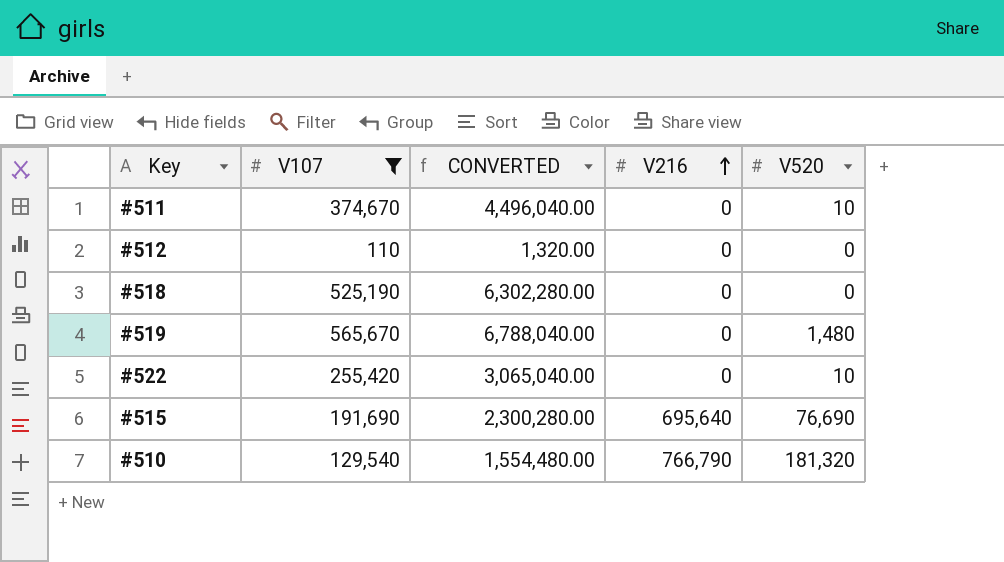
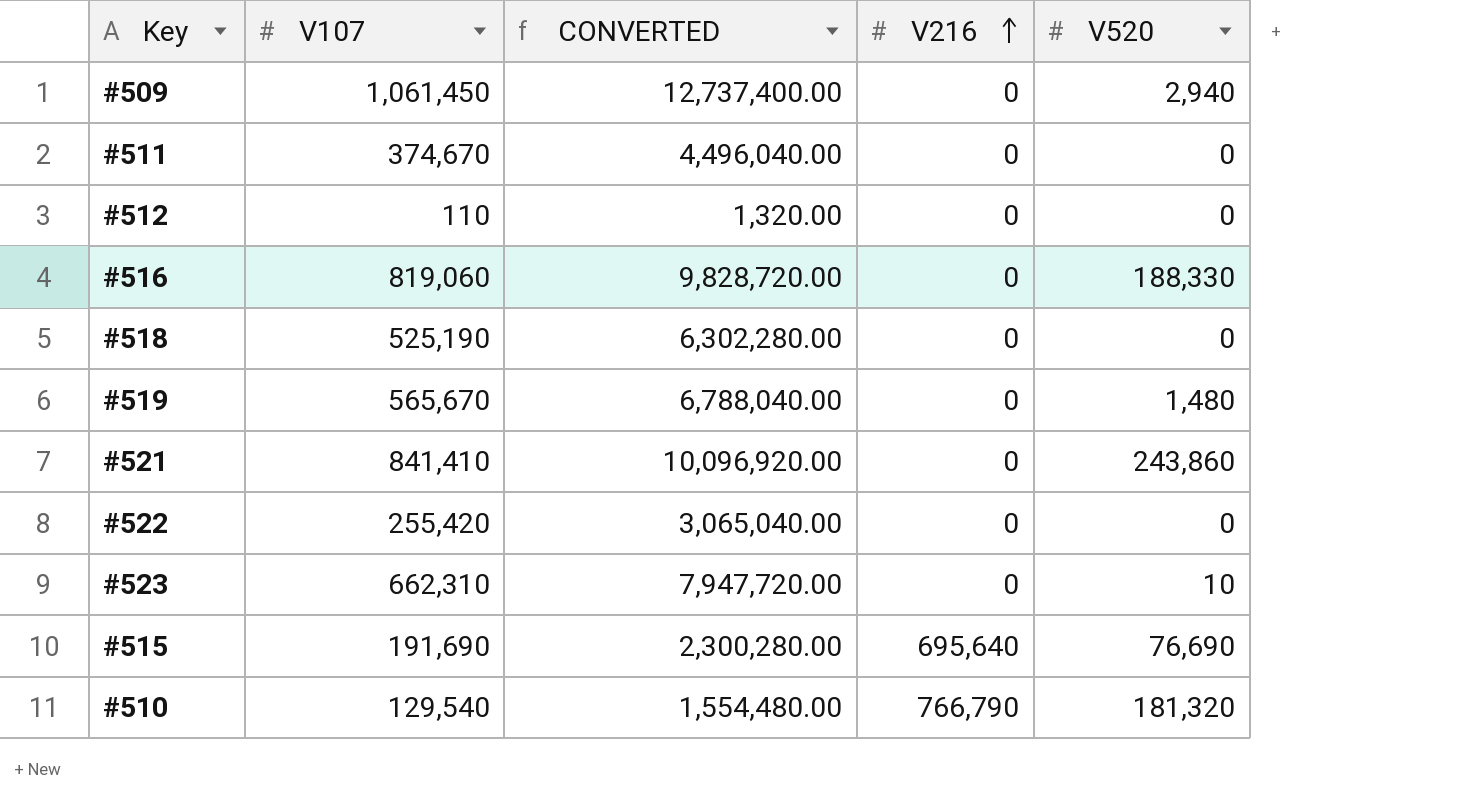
filter: V107 <= 565,670 -> none
#511 | V520: 10 -> 0
#522 | V520: 10 -> 0

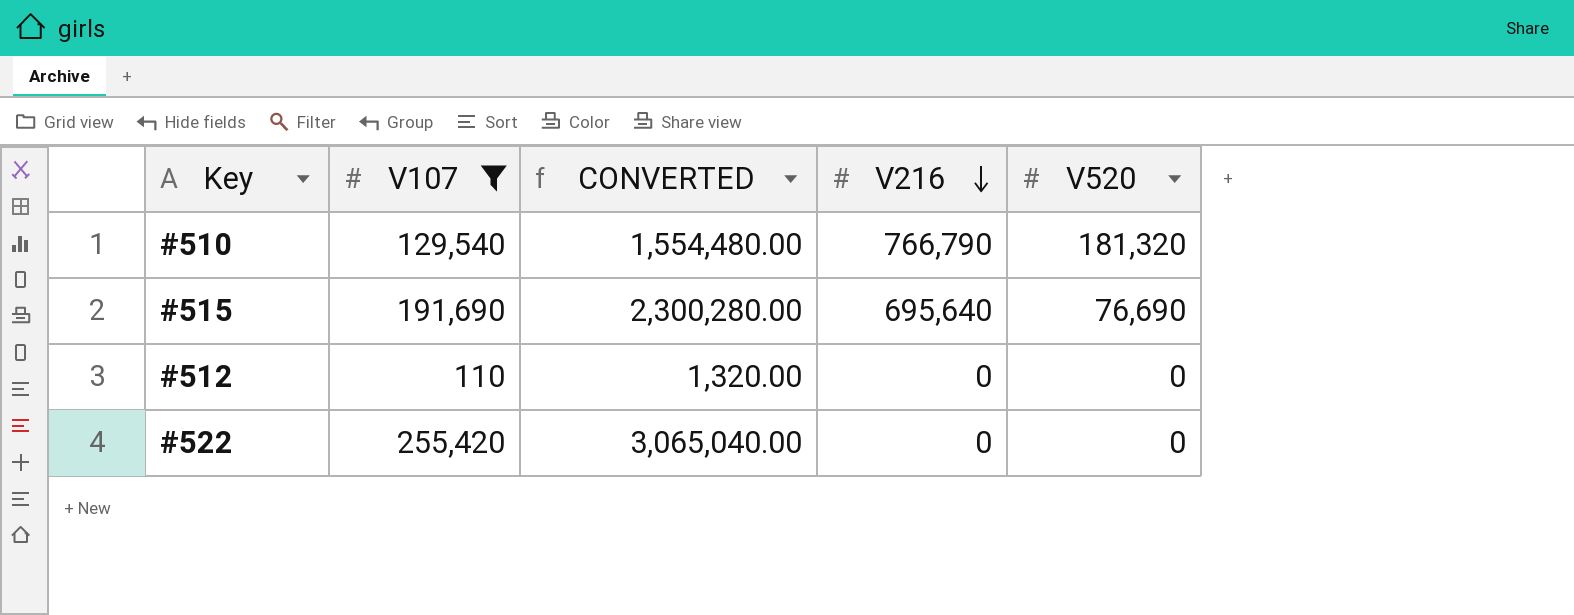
filter: none -> V107 <= 255,420
row order: V216 ascending -> V216 descending

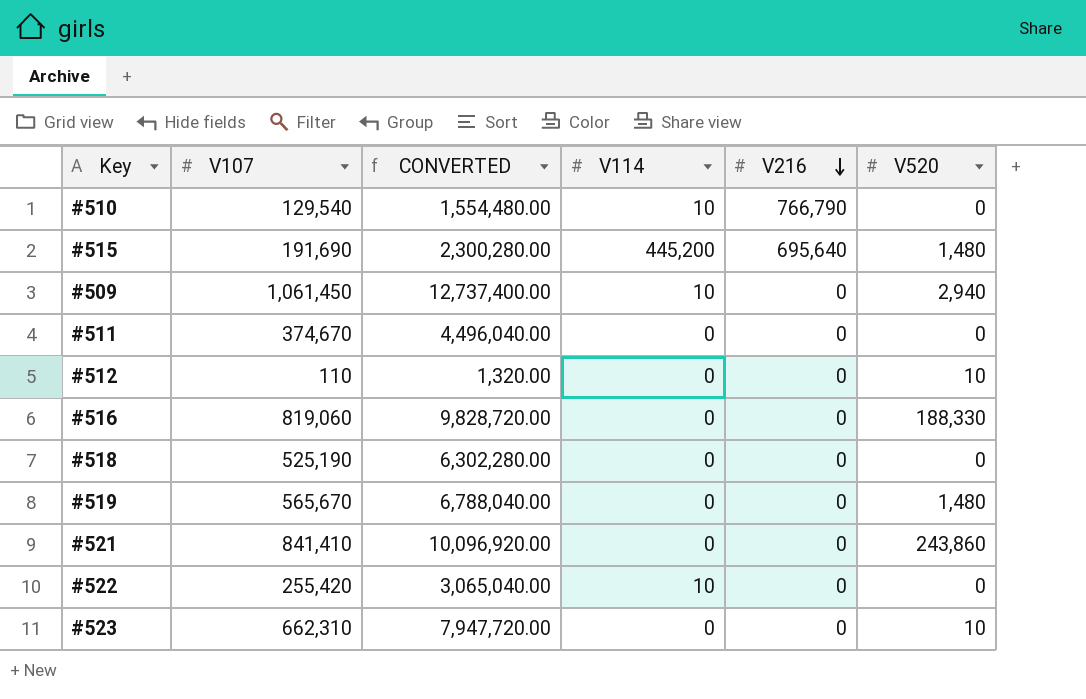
filter: V107 <= 255,420 -> none
column V114 | position: none -> 4
#510 | V520: 181,320 -> 0
#515 | V520: 76,690 -> 1,480
#512 | V520: 0 -> 10

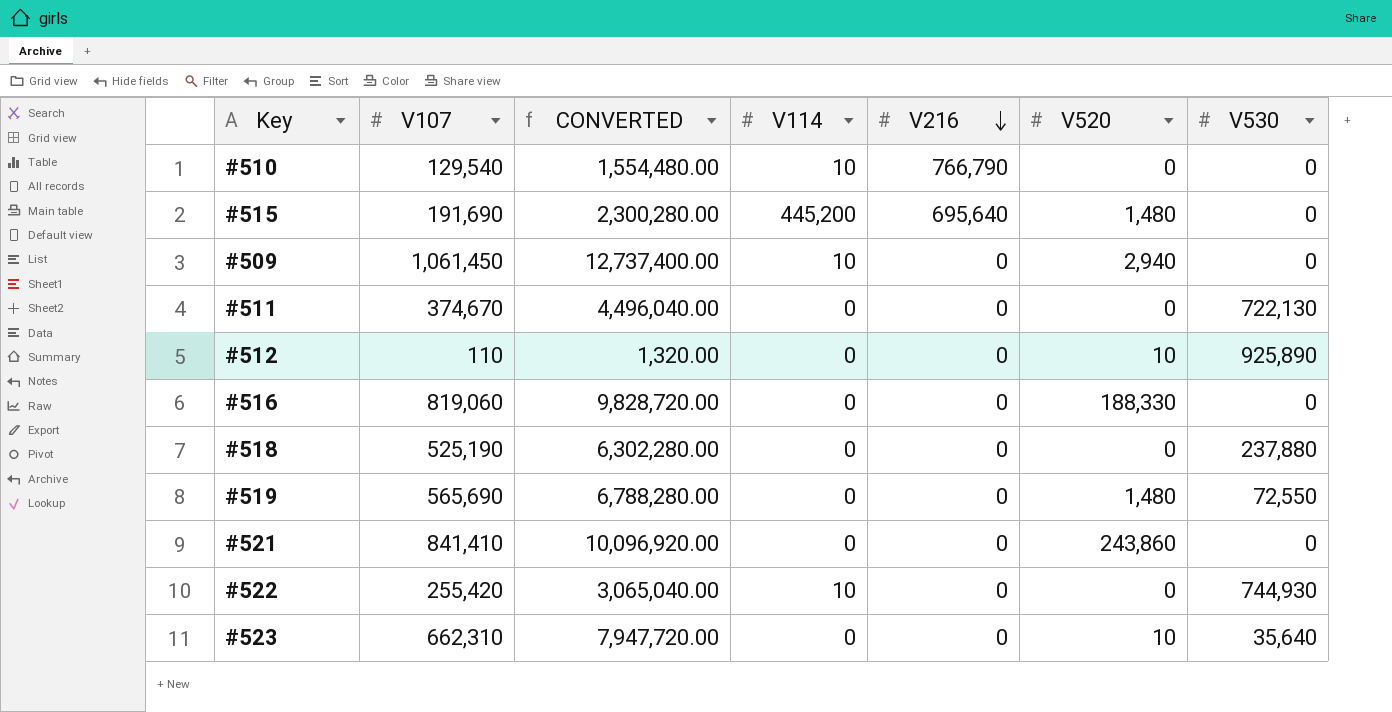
column V530 | position: none -> 7
#519 | V107: 565,670 -> 565,690
#519 | CONVERTED: 6,788,040.00 -> 6,788,280.00

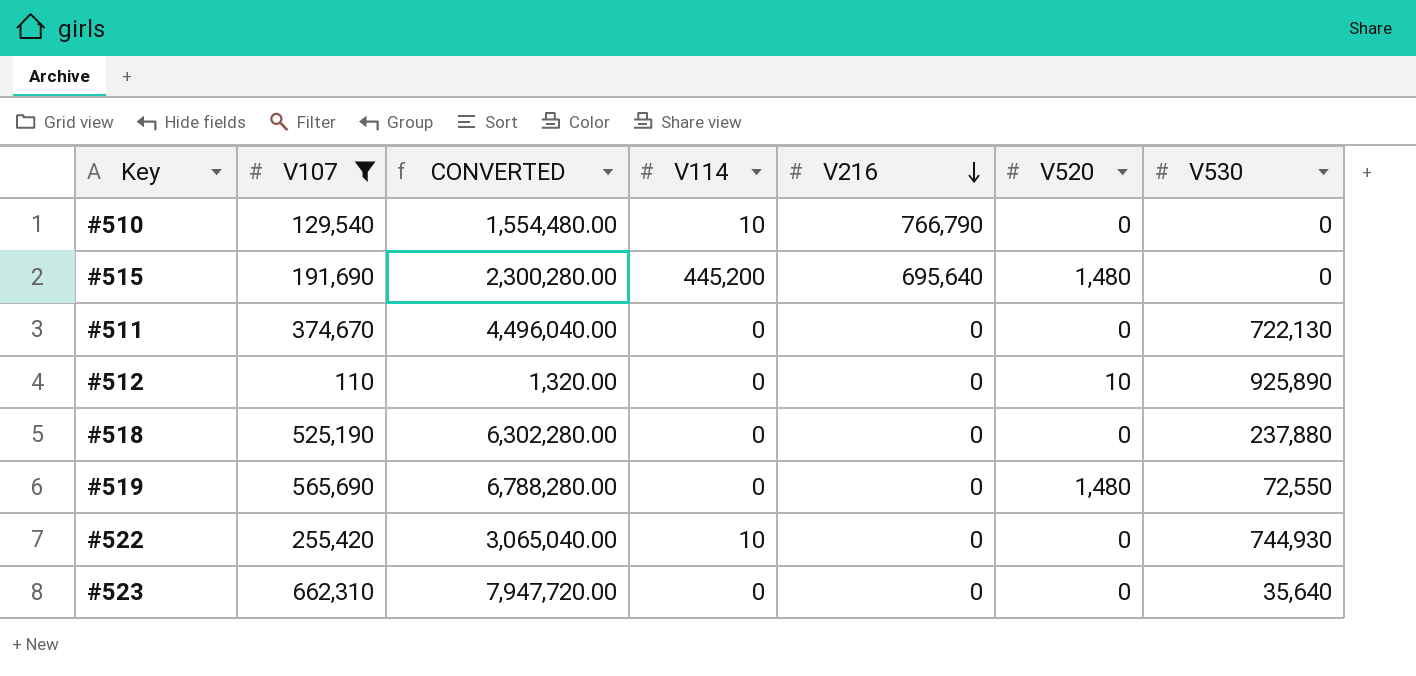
filter: none -> V107 <= 662,310
#523 | V520: 10 -> 0

